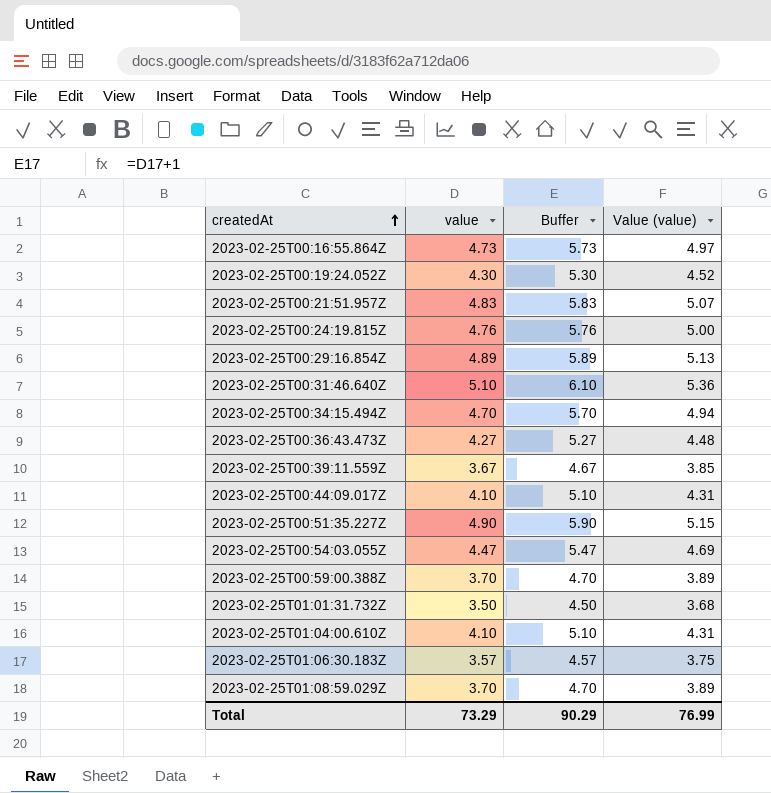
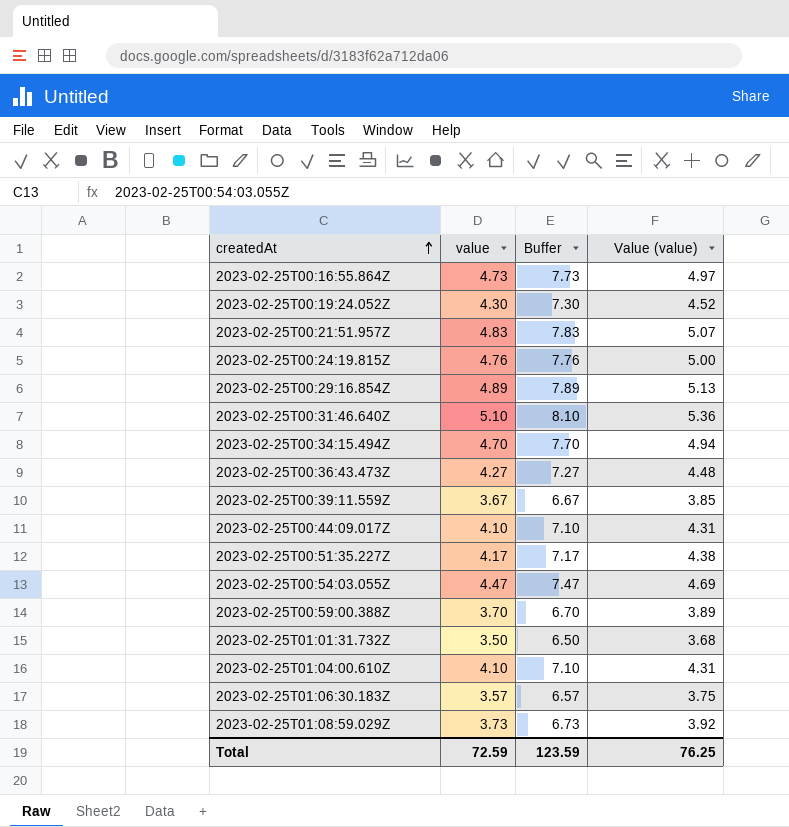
column Buffer | formula: [value] + 1 -> [value] + 3
2023-02-25T00:51:35.227Z | value: 4.90 -> 4.17
2023-02-25T00:51:35.227Z | Value (value): 5.15 -> 4.38
2023-02-25T01:08:59.029Z | value: 3.70 -> 3.73
2023-02-25T01:08:59.029Z | Value (value): 3.89 -> 3.92
Total | value: 73.29 -> 72.59
Total | Buffer: 90.29 -> 123.59
Total | Value (value): 76.99 -> 76.25

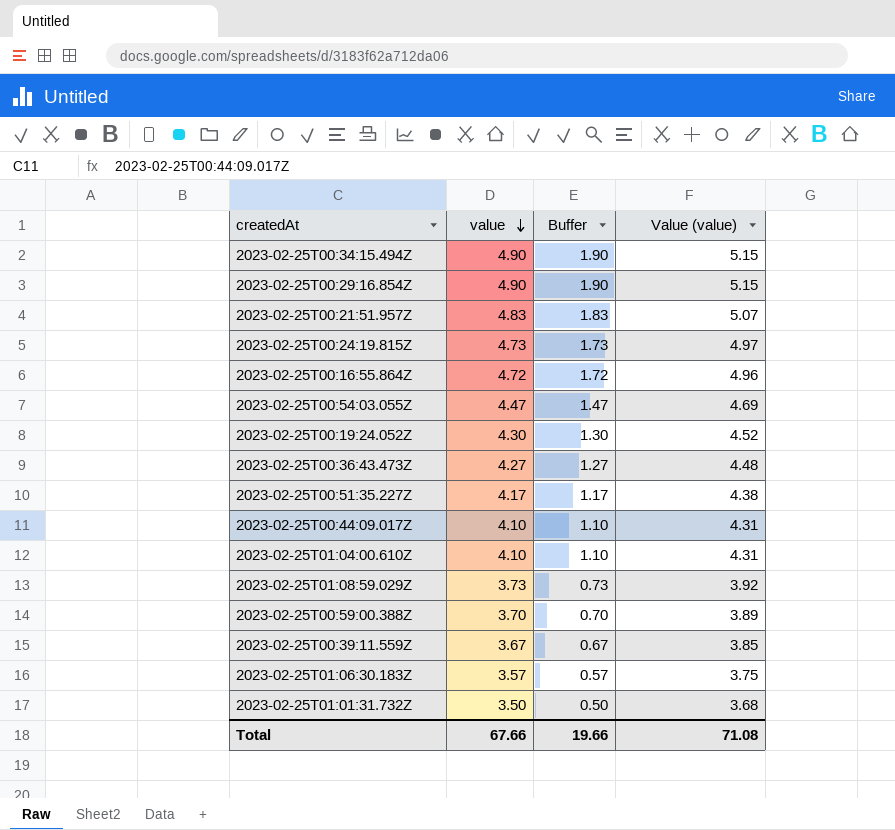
row order: createdAt ascending -> value descending
column Buffer | formula: [value] + 3 -> [value] - 3
row 2023-02-25T00:31:46.640Z: 5.10 | 8.10 | 5.36 -> none
2023-02-25T00:34:15.494Z | value: 4.70 -> 4.90
2023-02-25T00:34:15.494Z | Value (value): 4.94 -> 5.15
2023-02-25T00:29:16.854Z | value: 4.89 -> 4.90
2023-02-25T00:29:16.854Z | Value (value): 5.13 -> 5.15
2023-02-25T00:24:19.815Z | value: 4.76 -> 4.73
2023-02-25T00:24:19.815Z | Value (value): 5.00 -> 4.97
2023-02-25T00:16:55.864Z | value: 4.73 -> 4.72
2023-02-25T00:16:55.864Z | Value (value): 4.97 -> 4.96
Total | value: 72.59 -> 67.66
Total | Buffer: 123.59 -> 19.66
Total | Value (value): 76.25 -> 71.08

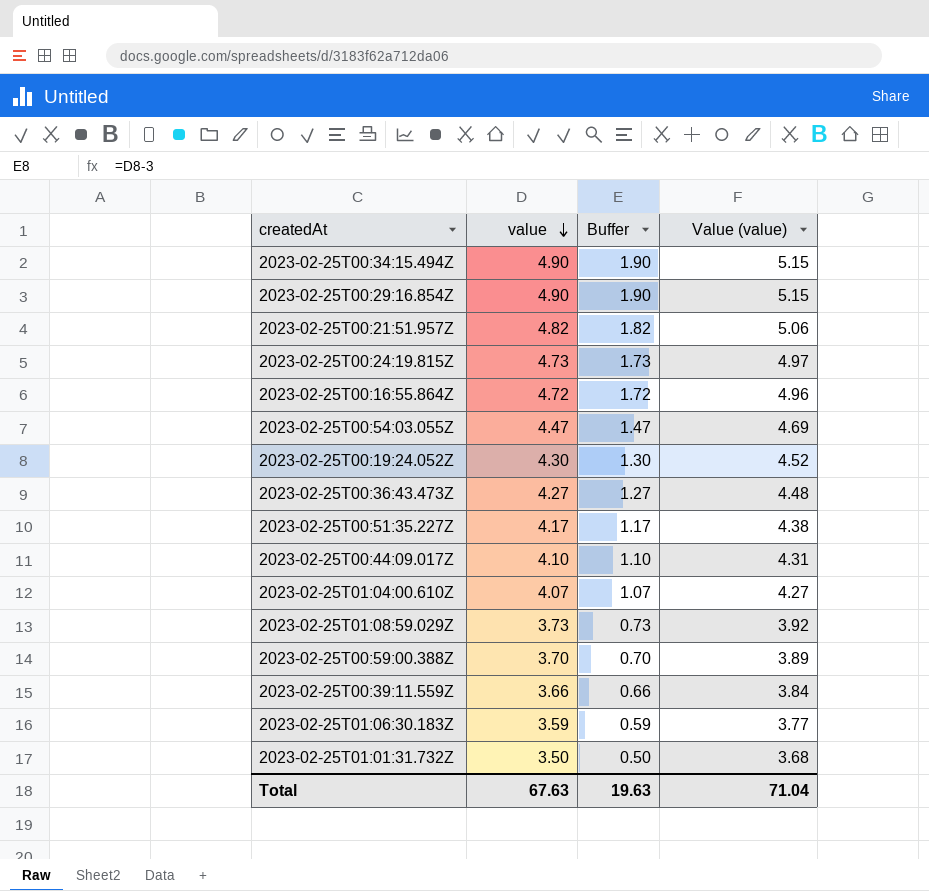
2023-02-25T00:21:51.957Z | value: 4.83 -> 4.82
2023-02-25T00:21:51.957Z | Buffer: 1.83 -> 1.82
2023-02-25T00:21:51.957Z | Value (value): 5.07 -> 5.06
2023-02-25T01:04:00.610Z | value: 4.10 -> 4.07
2023-02-25T01:04:00.610Z | Buffer: 1.10 -> 1.07
2023-02-25T01:04:00.610Z | Value (value): 4.31 -> 4.27
2023-02-25T00:39:11.559Z | value: 3.67 -> 3.66
2023-02-25T00:39:11.559Z | Buffer: 0.67 -> 0.66
2023-02-25T00:39:11.559Z | Value (value): 3.85 -> 3.84
2023-02-25T01:06:30.183Z | value: 3.57 -> 3.59
2023-02-25T01:06:30.183Z | Buffer: 0.57 -> 0.59
2023-02-25T01:06:30.183Z | Value (value): 3.75 -> 3.77
Total | value: 67.66 -> 67.63
Total | Buffer: 19.66 -> 19.63
Total | Value (value): 71.08 -> 71.04

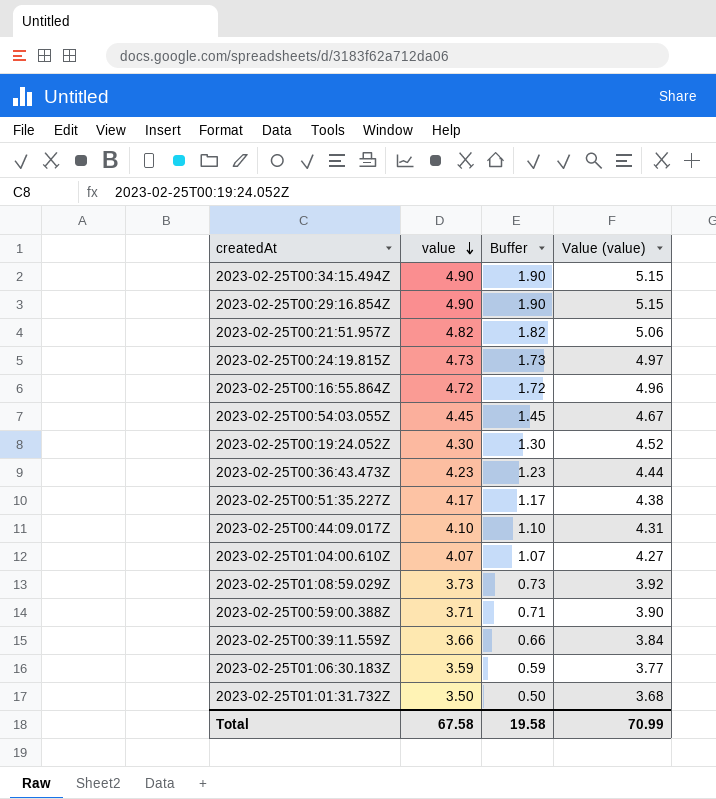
2023-02-25T00:54:03.055Z | value: 4.47 -> 4.45
2023-02-25T00:54:03.055Z | Buffer: 1.47 -> 1.45
2023-02-25T00:54:03.055Z | Value (value): 4.69 -> 4.67
2023-02-25T00:36:43.473Z | value: 4.27 -> 4.23
2023-02-25T00:36:43.473Z | Buffer: 1.27 -> 1.23
2023-02-25T00:36:43.473Z | Value (value): 4.48 -> 4.44
2023-02-25T00:59:00.388Z | value: 3.70 -> 3.71
2023-02-25T00:59:00.388Z | Buffer: 0.70 -> 0.71
2023-02-25T00:59:00.388Z | Value (value): 3.89 -> 3.90
Total | value: 67.63 -> 67.58
Total | Buffer: 19.63 -> 19.58
Total | Value (value): 71.04 -> 70.99

